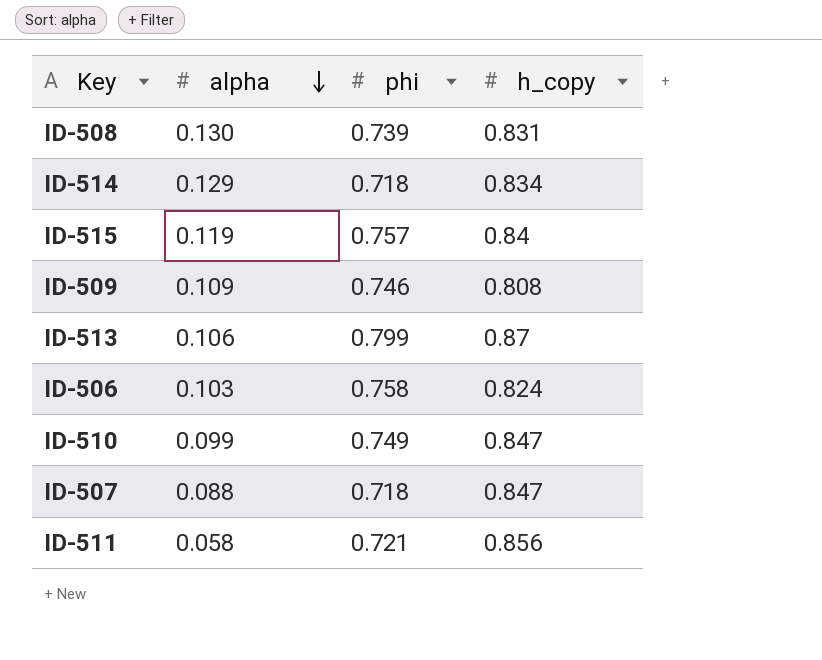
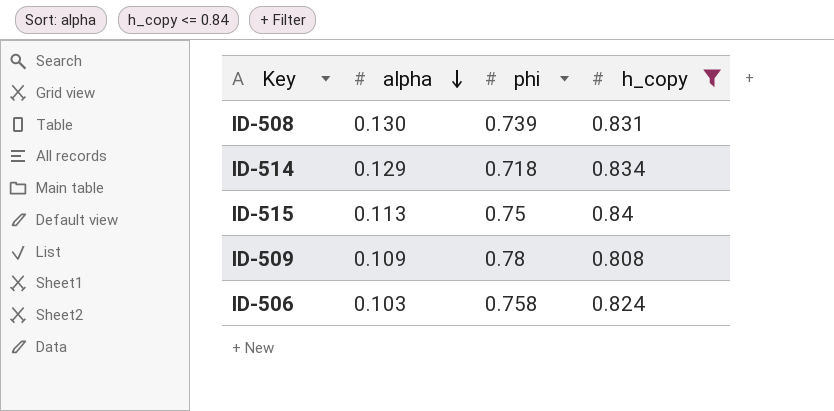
filter: none -> h_copy <= 0.84
ID-515 | alpha: 0.119 -> 0.113
ID-515 | phi: 0.757 -> 0.75
ID-509 | phi: 0.746 -> 0.78

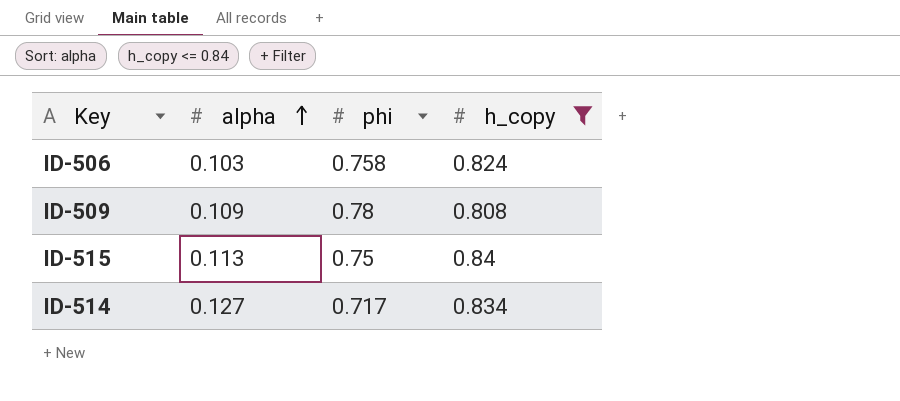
row order: alpha descending -> alpha ascending
row ID-508: 0.130 | 0.739 | 0.831 -> none
ID-514 | alpha: 0.129 -> 0.127
ID-514 | phi: 0.718 -> 0.717

